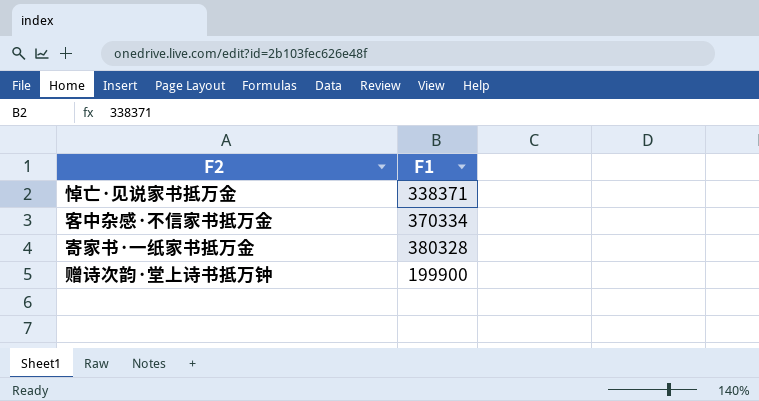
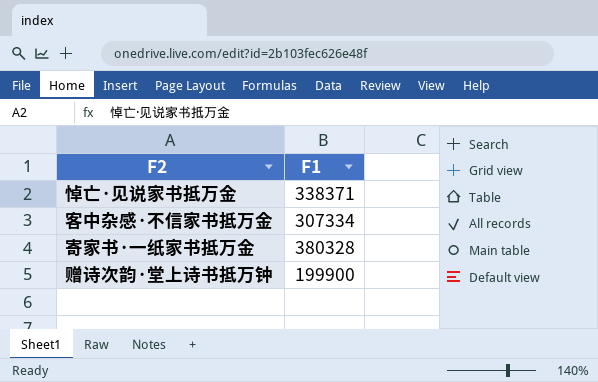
客中杂感·不信家书抵万金 | F1: 370334 -> 307334

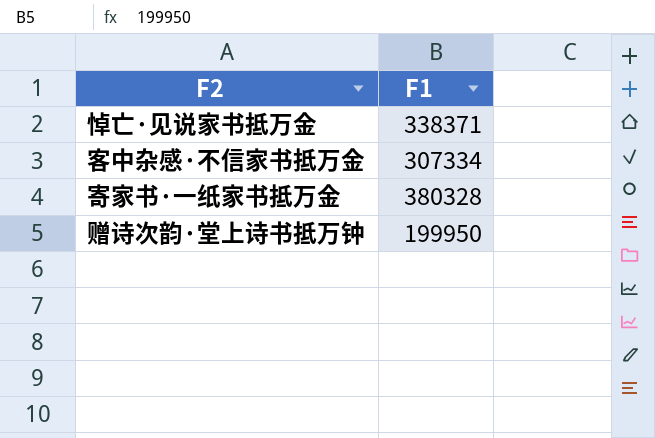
赠诗次韵·堂上诗书抵万钟 | F1: 199900 -> 199950

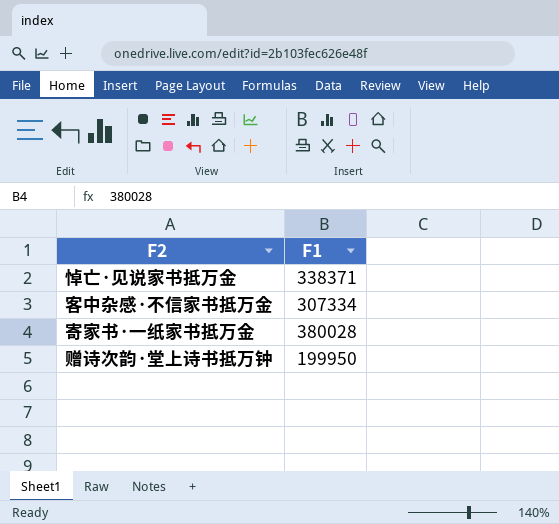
寄家书·一纸家书抵万金 | F1: 380328 -> 380028

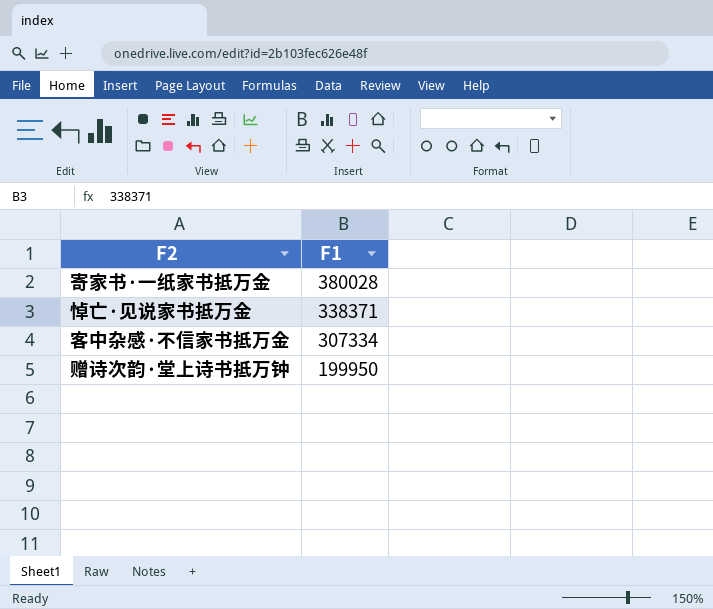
row order: none -> F1 descending

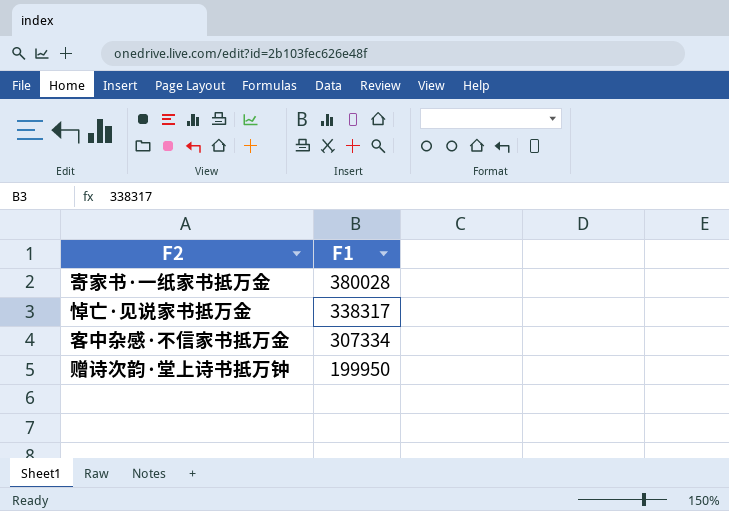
悼亡·见说家书抵万金 | F1: 338371 -> 338317

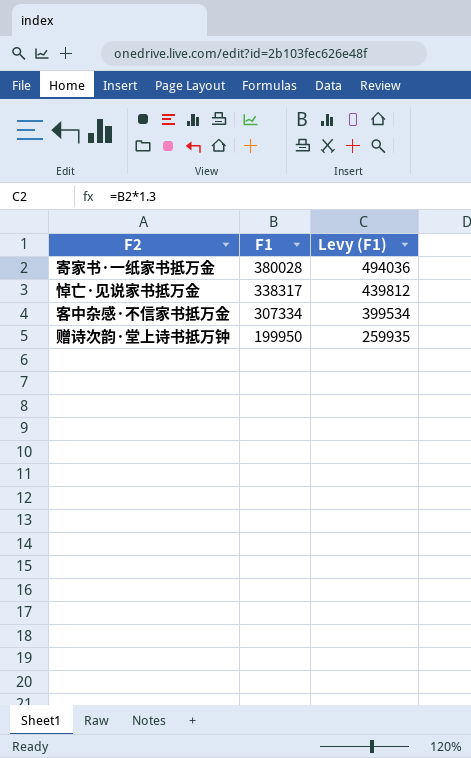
column Levy (F1) | formula: none -> [F1] * 1.3

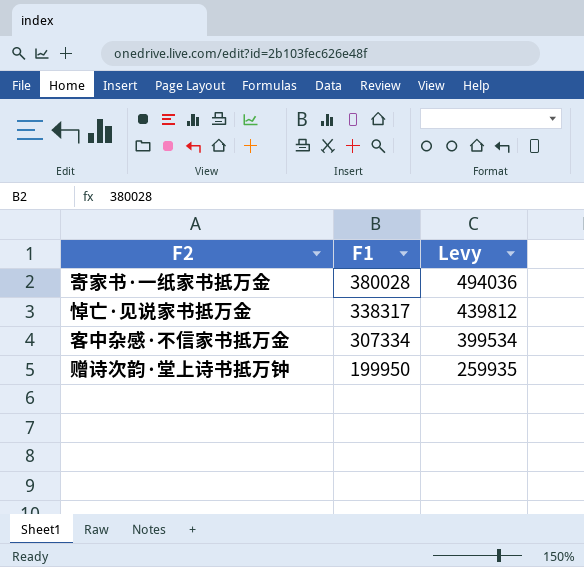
column name: Levy (F1) -> Levy

